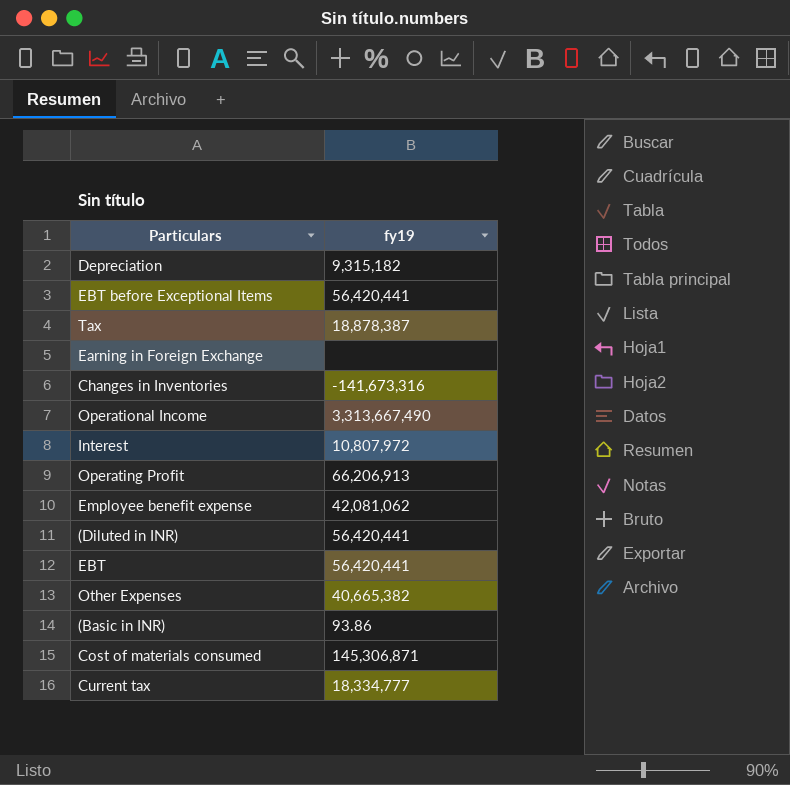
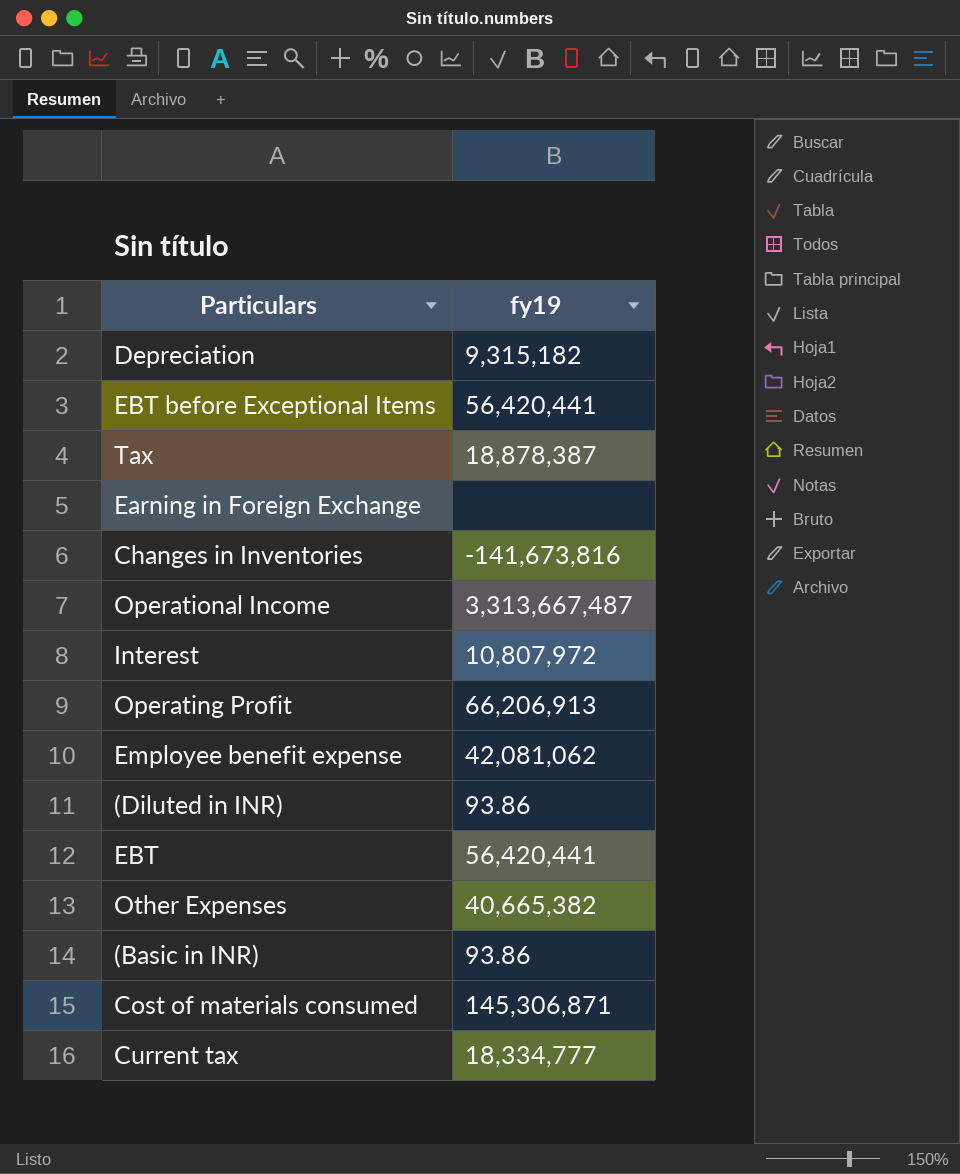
Changes in Inventories | fy19: -141,673,316 -> -141,673,816
Operational Income | fy19: 3,313,667,490 -> 3,313,667,487
(Diluted in INR) | fy19: 56,420,441 -> 93.86

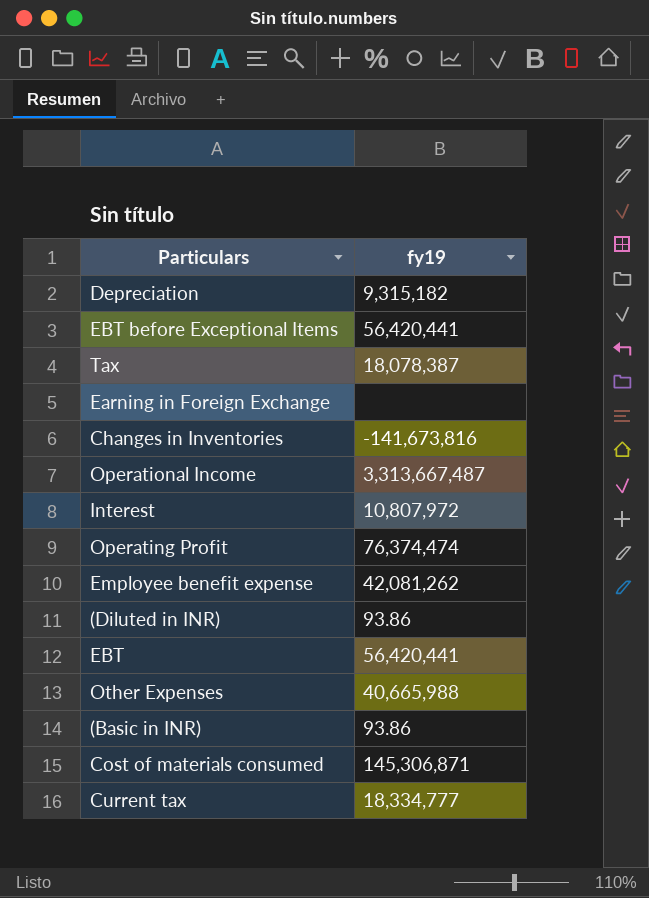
Tax | fy19: 18,878,387 -> 18,078,387
Operating Profit | fy19: 66,206,913 -> 76,374,474
Employee benefit expense | fy19: 42,081,062 -> 42,081,262
Other Expenses | fy19: 40,665,382 -> 40,665,988

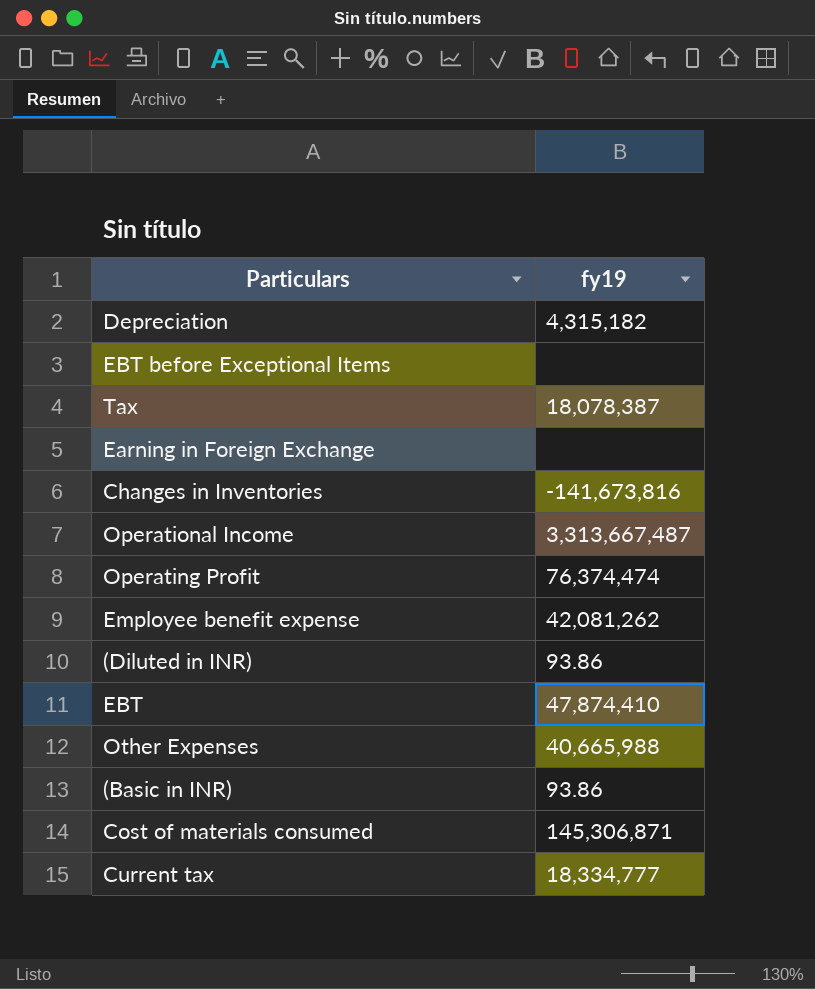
row Interest: 10,807,972 -> none
Depreciation | fy19: 9,315,182 -> 4,315,182
EBT before Exceptional Items | fy19: 56,420,441 -> none
EBT | fy19: 56,420,441 -> 47,874,410

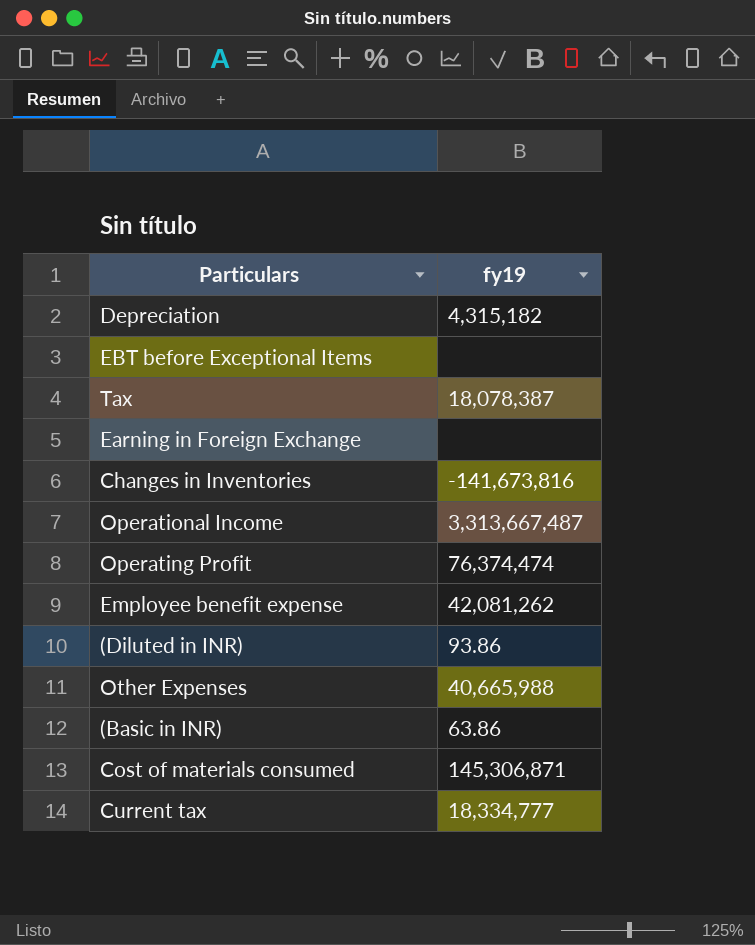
row EBT: 47,874,410 -> none
(Basic in INR) | fy19: 93.86 -> 63.86

